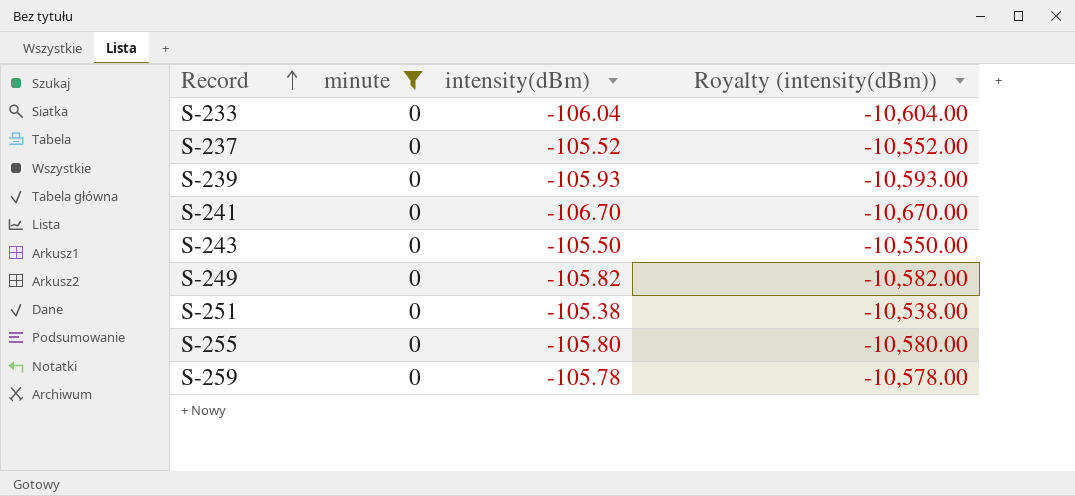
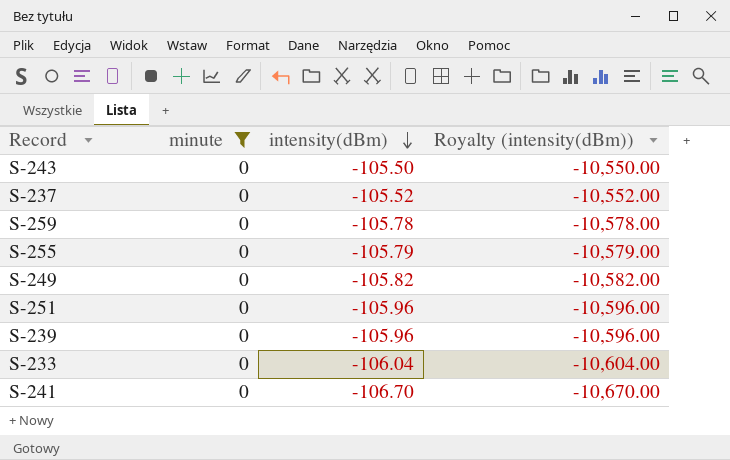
row order: Record ascending -> intensity(dBm) descending
S-255 | intensity(dBm): -105.80 -> -105.79
S-255 | Royalty (intensity(dBm)): -10,580.00 -> -10,579.00
S-251 | intensity(dBm): -105.38 -> -105.96
S-251 | Royalty (intensity(dBm)): -10,538.00 -> -10,596.00
S-239 | intensity(dBm): -105.93 -> -105.96
S-239 | Royalty (intensity(dBm)): -10,593.00 -> -10,596.00

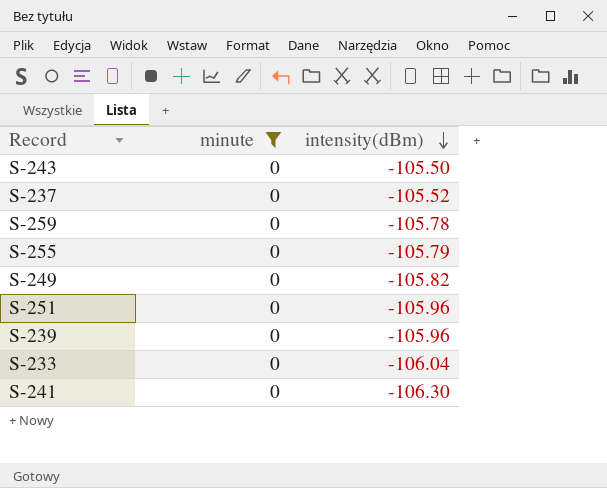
column Royalty (intensity(dBm)) | formula: [intensity(dBm)] * 100 -> none
S-241 | intensity(dBm): -106.70 -> -106.30

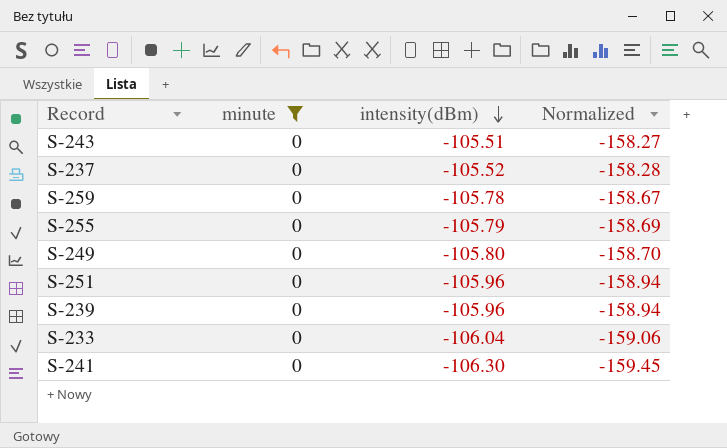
column Normalized | formula: none -> [intensity(dBm)] * 1.5
S-243 | intensity(dBm): -105.50 -> -105.51
S-249 | intensity(dBm): -105.82 -> -105.80

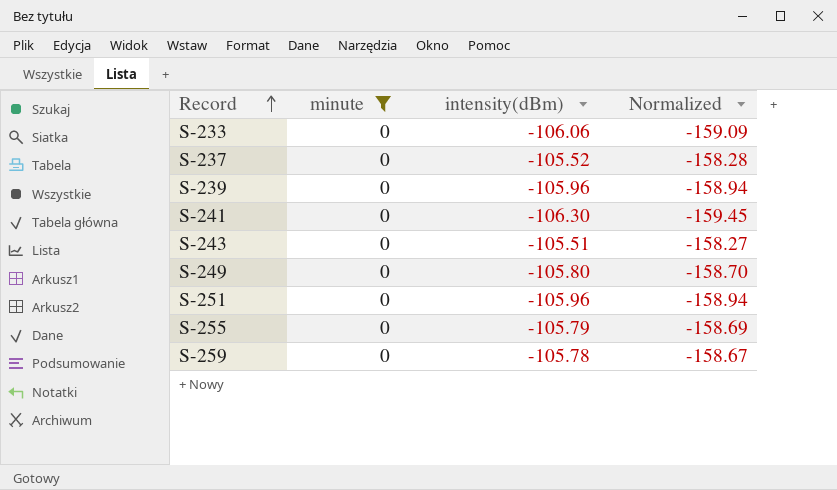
row order: intensity(dBm) descending -> Record ascending
S-233 | intensity(dBm): -106.04 -> -106.06
S-233 | Normalized: -159.06 -> -159.09

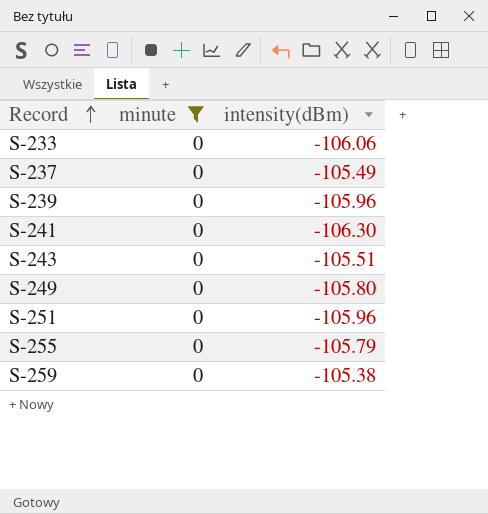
column Normalized | formula: [intensity(dBm)] * 1.5 -> none
S-237 | intensity(dBm): -105.52 -> -105.49
S-259 | intensity(dBm): -105.78 -> -105.38

